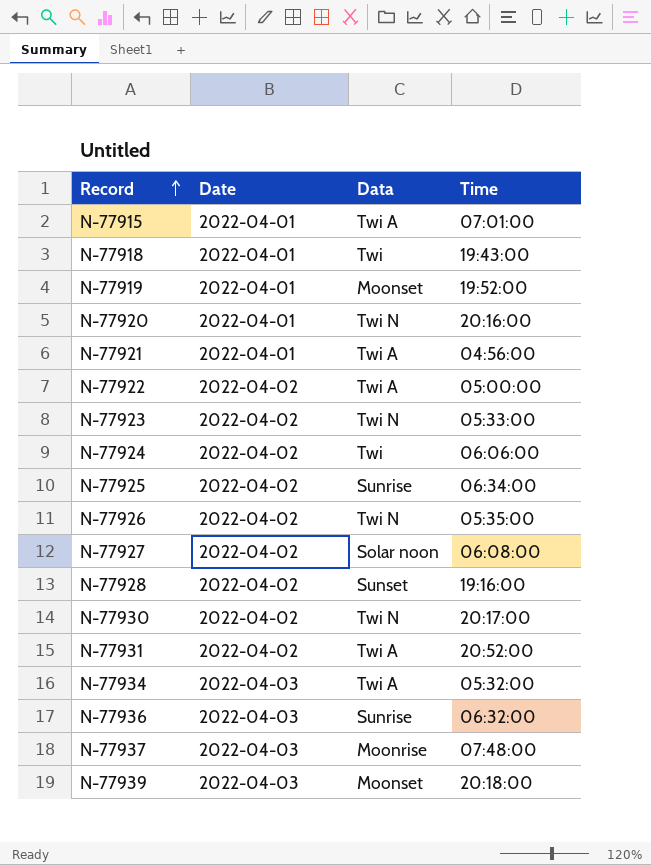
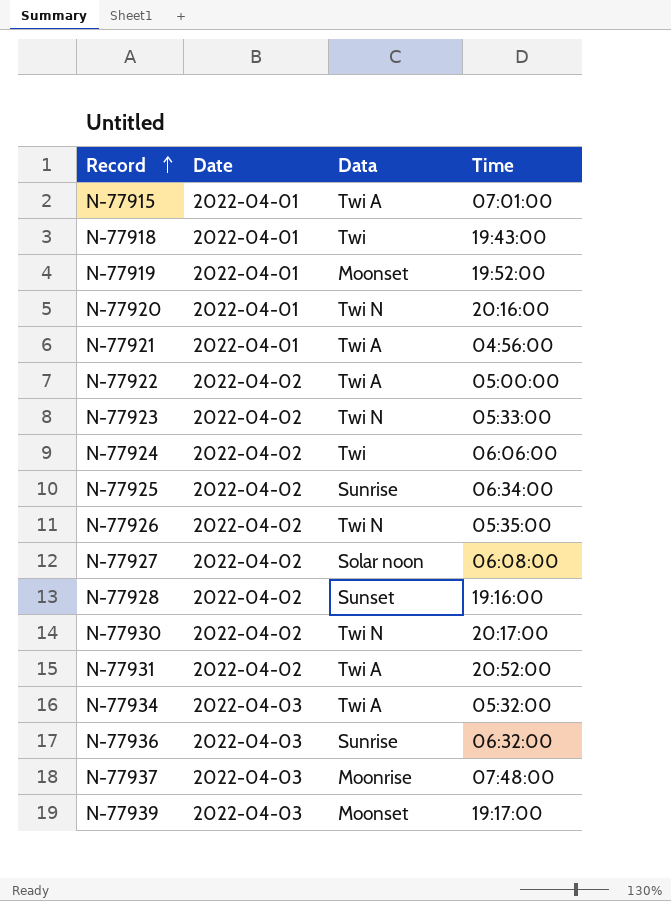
N-77939 | Time: 20:18:00 -> 19:17:00

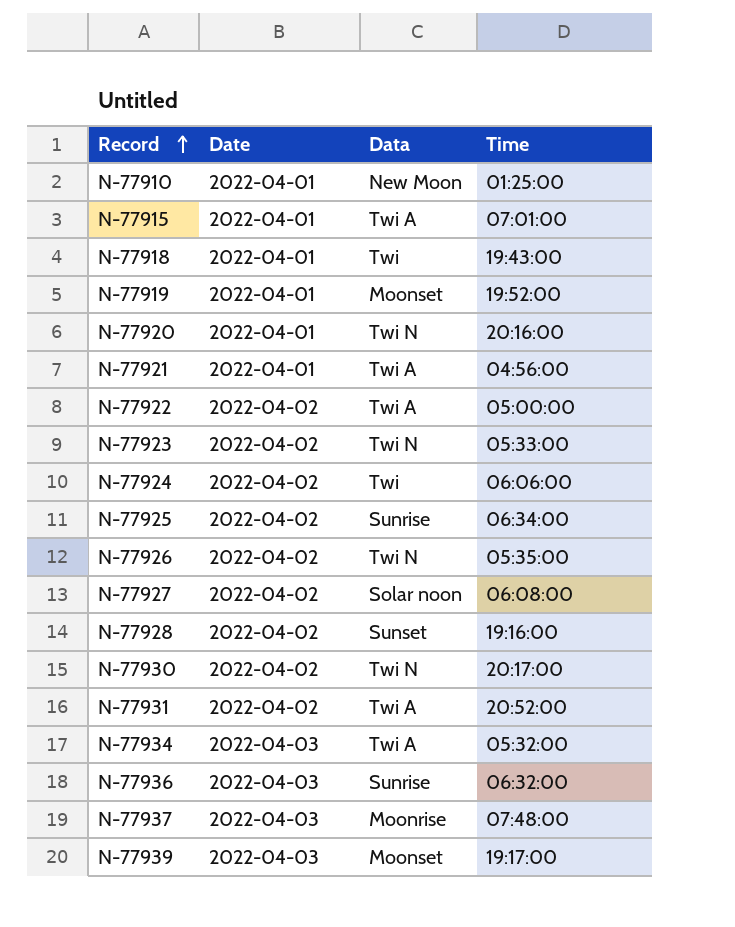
row N-77910: none -> 2022-04-01 | New Moon | 01:25:00

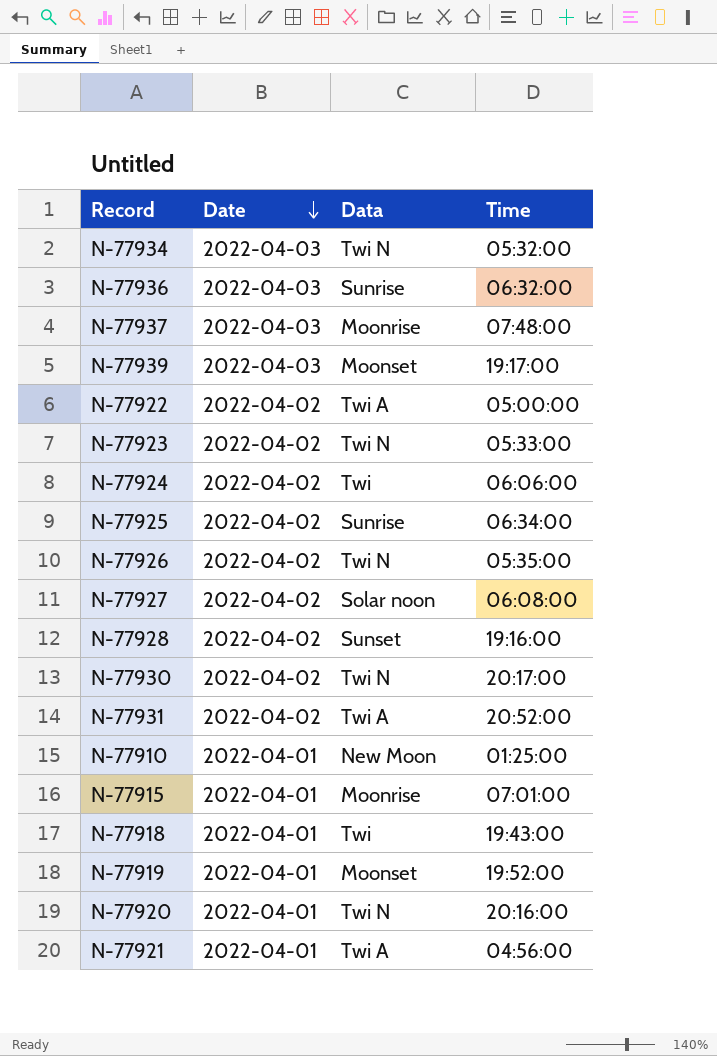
row order: Record ascending -> Date descending
N-77934 | Data: Twi A -> Twi N
N-77915 | Data: Twi A -> Moonrise

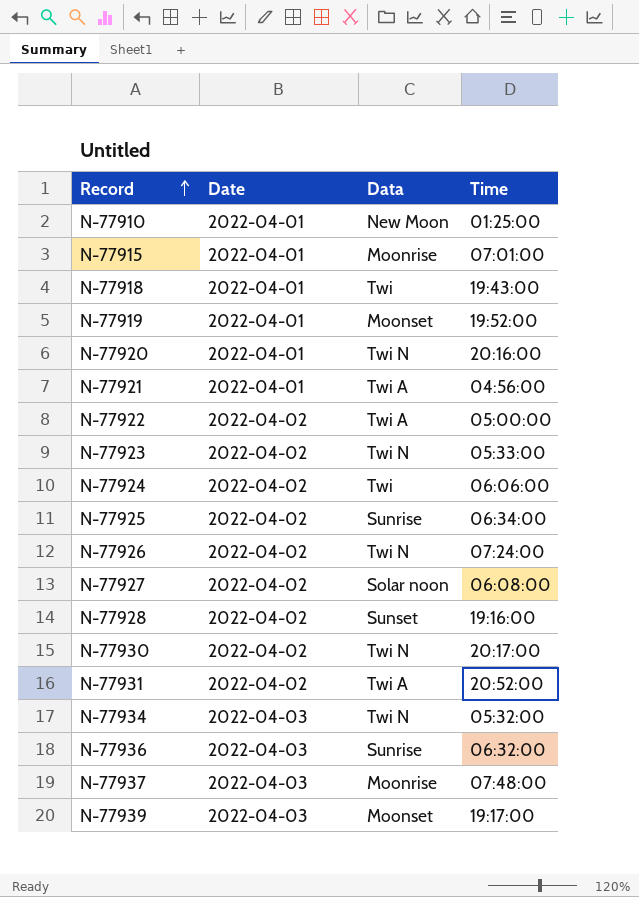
row order: Date descending -> Record ascending
N-77926 | Time: 05:35:00 -> 07:24:00

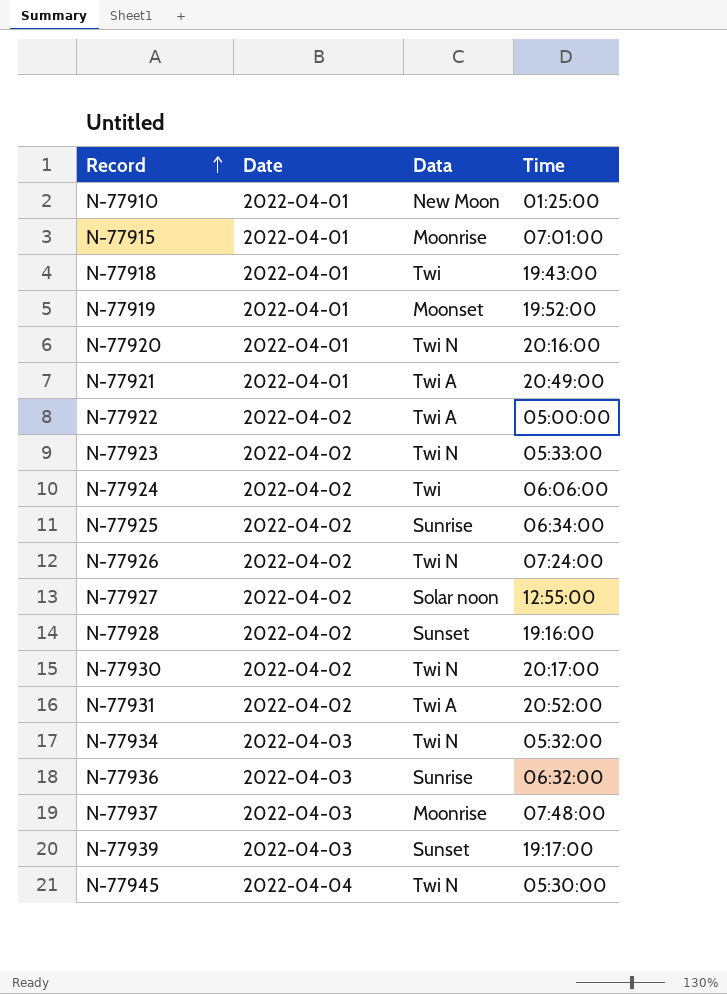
N-77921 | Time: 04:56:00 -> 20:49:00
N-77927 | Time: 06:08:00 -> 12:55:00
N-77939 | Data: Moonset -> Sunset
row N-77945: none -> 2022-04-04 | Twi N | 05:30:00

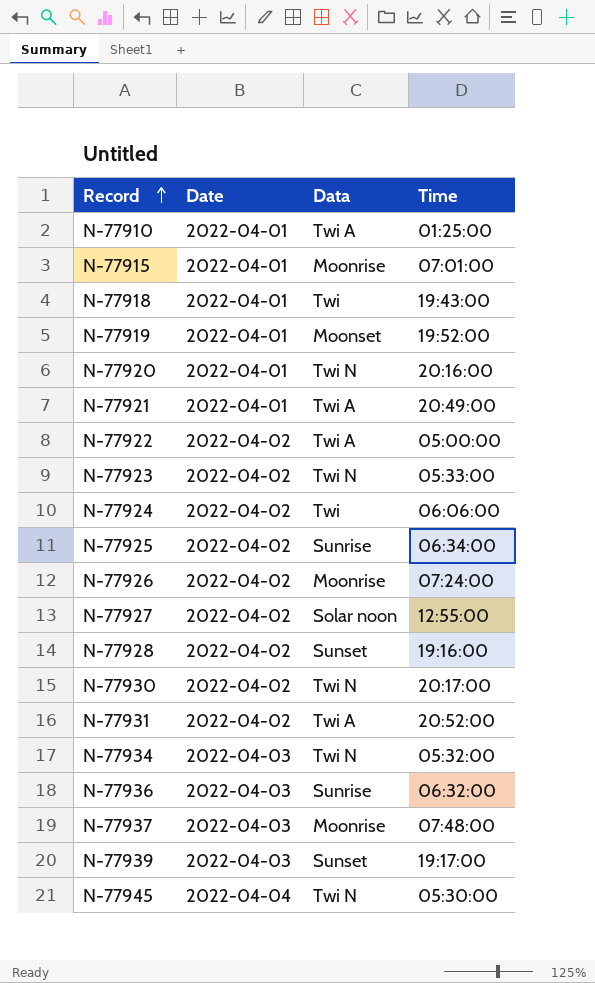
N-77910 | Data: New Moon -> Twi A
N-77926 | Data: Twi N -> Moonrise

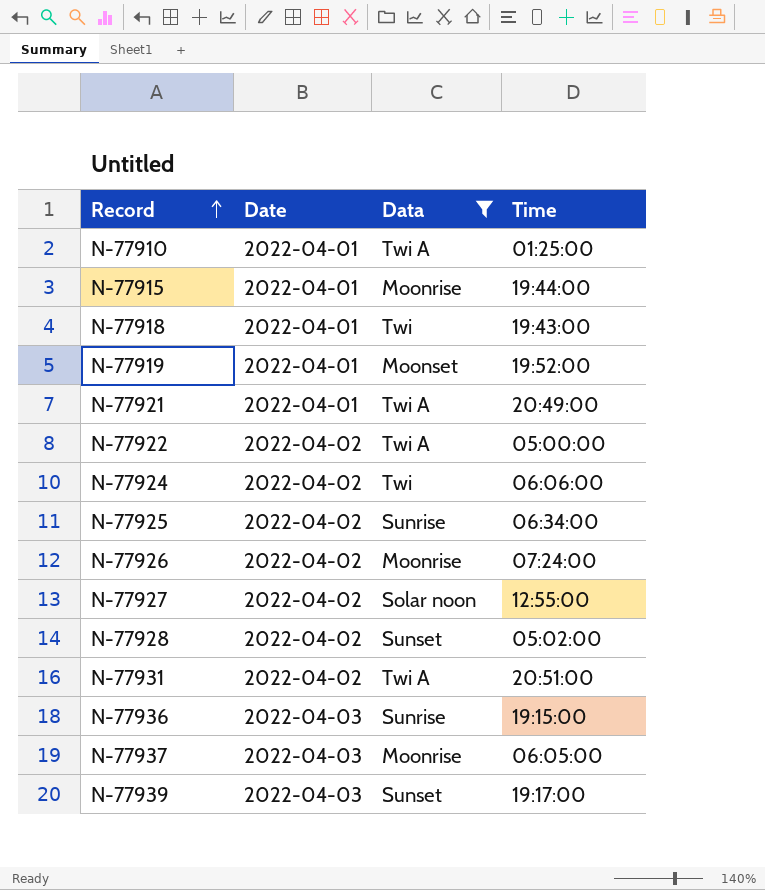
filter: none -> Data != Twi N
N-77915 | Time: 07:01:00 -> 19:44:00
N-77928 | Time: 19:16:00 -> 05:02:00
N-77931 | Time: 20:52:00 -> 20:51:00
N-77936 | Time: 06:32:00 -> 19:15:00
N-77937 | Time: 07:48:00 -> 06:05:00

